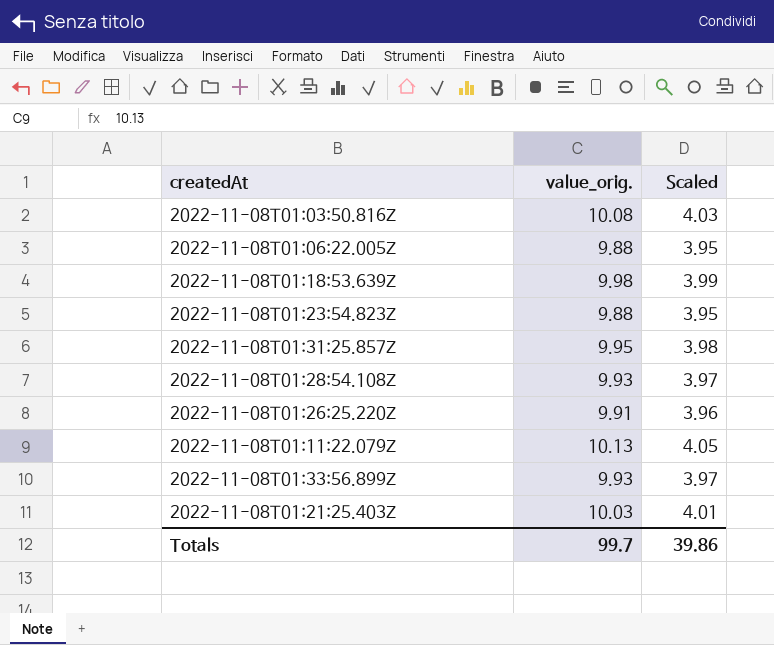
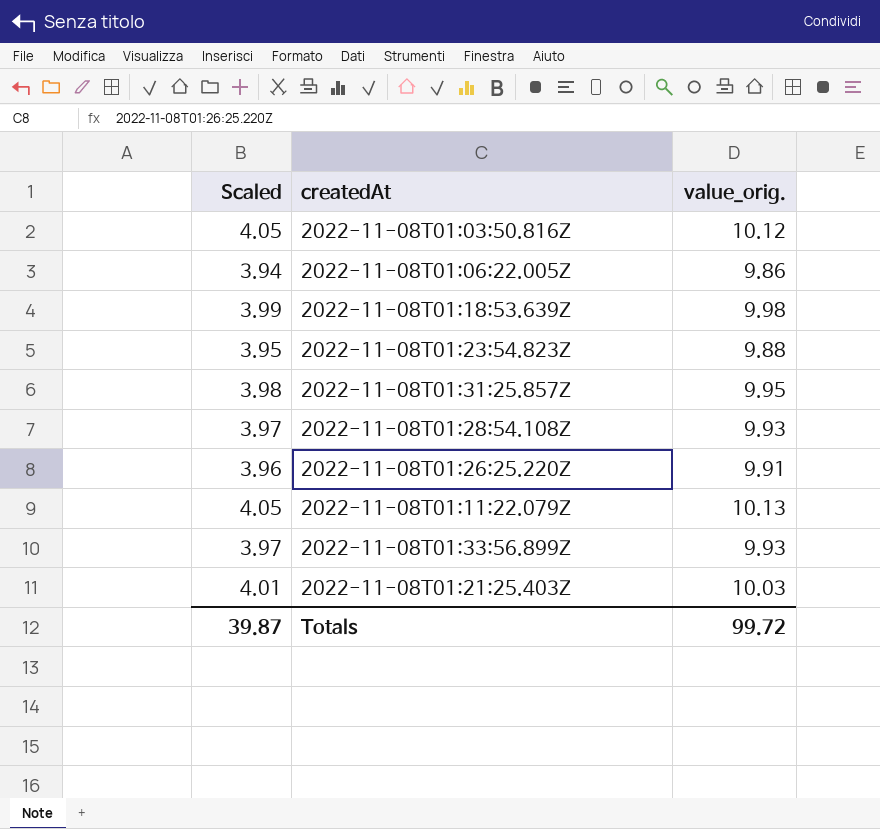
column Scaled | position: 3 -> 1
2022-11-08T01:03:50.816Z | Scaled: 4.03 -> 4.05
2022-11-08T01:03:50.816Z | value_orig.: 10.08 -> 10.12
2022-11-08T01:06:22.005Z | Scaled: 3.95 -> 3.94
2022-11-08T01:06:22.005Z | value_orig.: 9.88 -> 9.86
Totals | Scaled: 39.86 -> 39.87
Totals | value_orig.: 99.7 -> 99.72

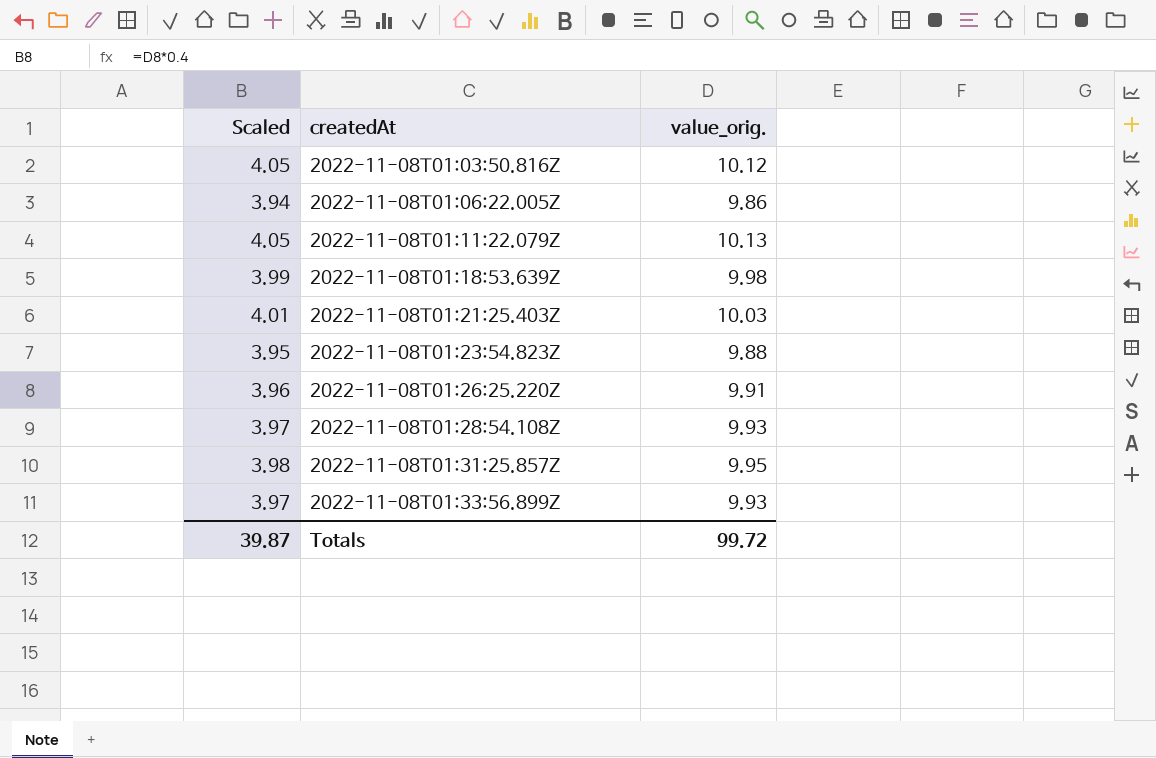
row order: none -> createdAt ascending

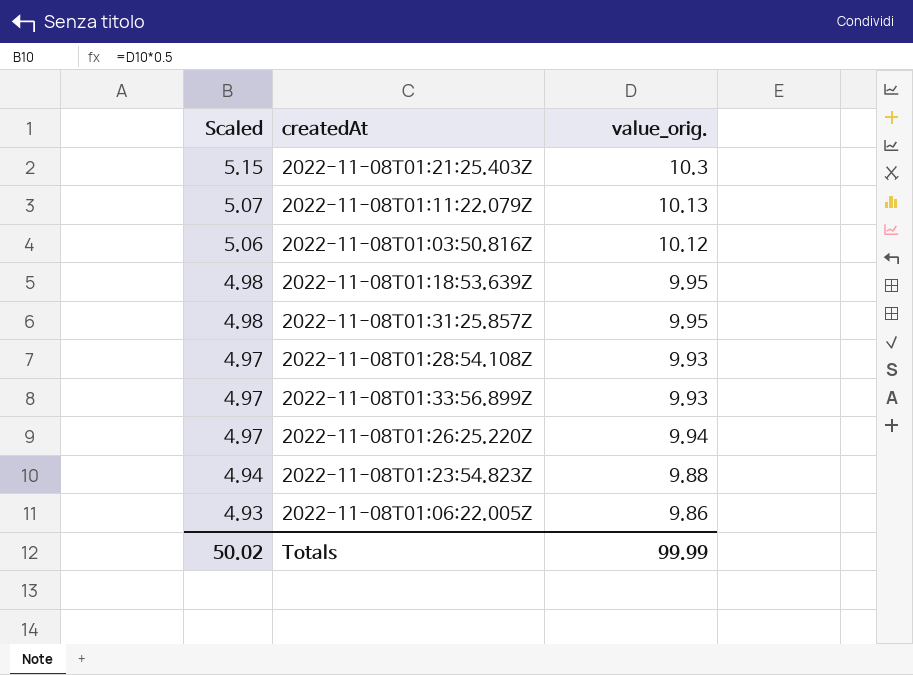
row order: createdAt ascending -> Scaled descending
column Scaled | formula: [value_orig.] * 0.4 -> [value_orig.] * 0.5
2022-11-08T01:21:25.403Z | value_orig.: 10.03 -> 10.3
2022-11-08T01:18:53.639Z | value_orig.: 9.98 -> 9.95
2022-11-08T01:26:25.220Z | value_orig.: 9.91 -> 9.94
Totals | Scaled: 39.87 -> 50.02
Totals | value_orig.: 99.72 -> 99.99

